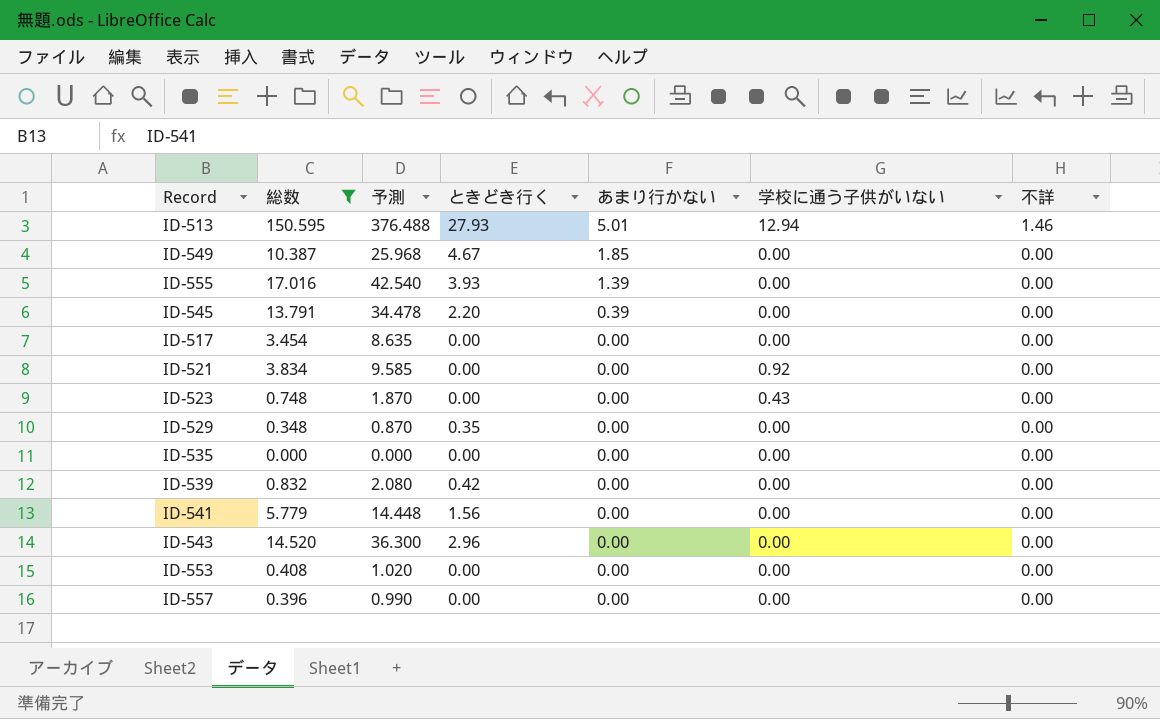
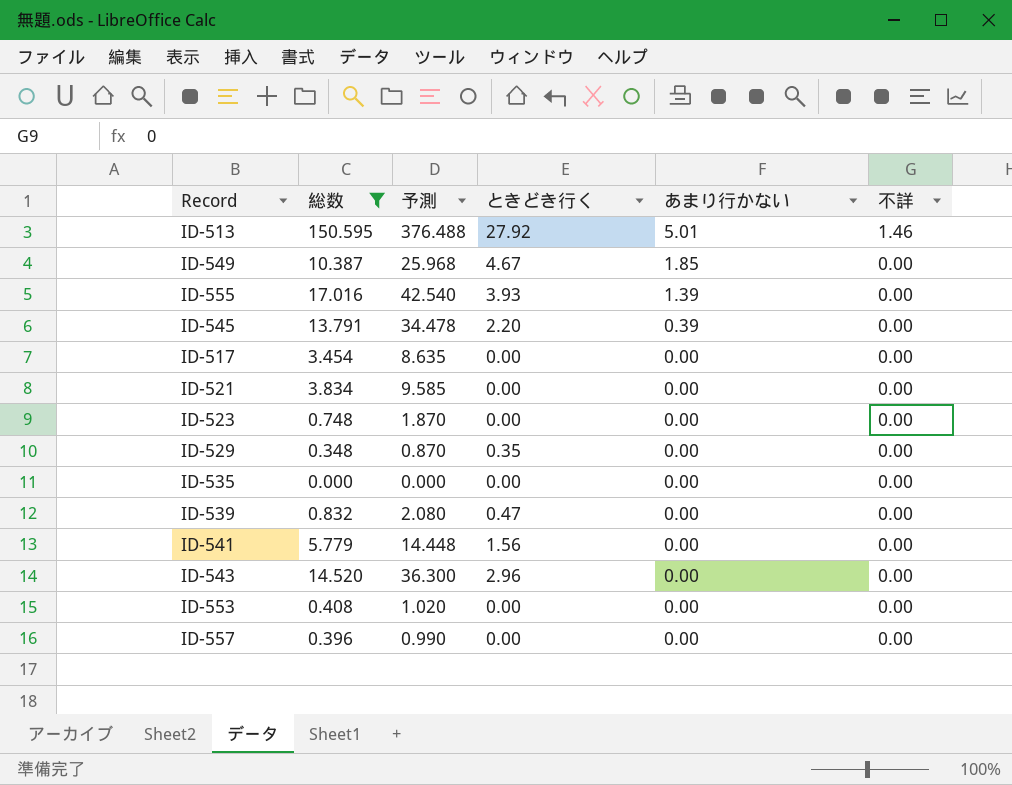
column 学校に通う子供がいない | position: 6 -> none
ID-513 | ときどき行く: 27.93 -> 27.92
ID-539 | ときどき行く: 0.42 -> 0.47

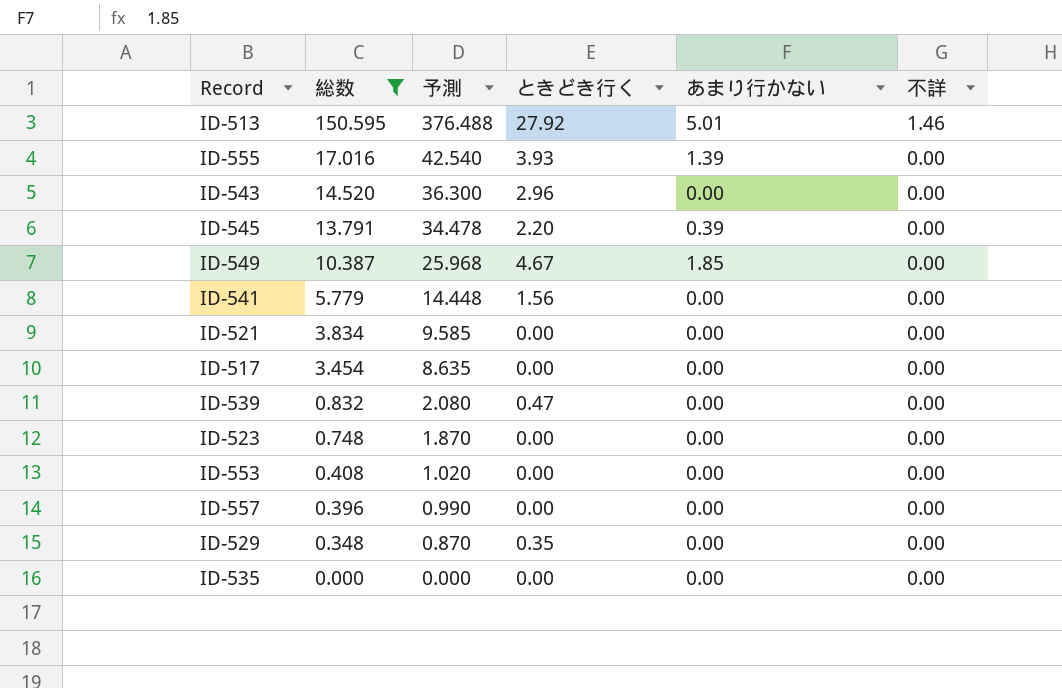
row order: あまり行かない descending -> 総数 descending

